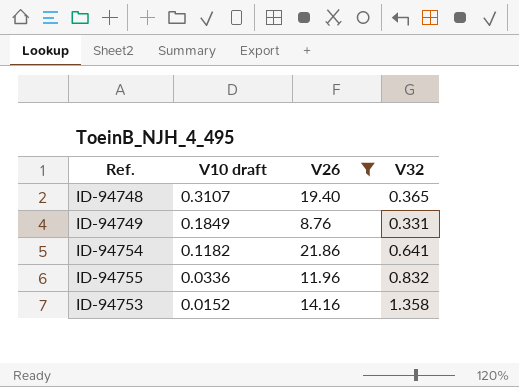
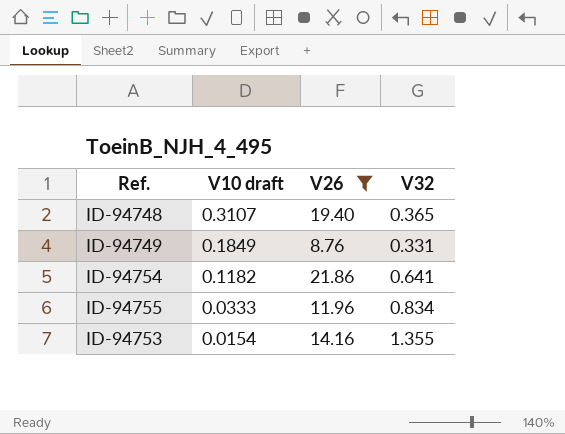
ID-94755 | V10 draft: 0.0336 -> 0.0333
ID-94755 | V32: 0.832 -> 0.834
ID-94753 | V10 draft: 0.0152 -> 0.0154
ID-94753 | V32: 1.358 -> 1.355

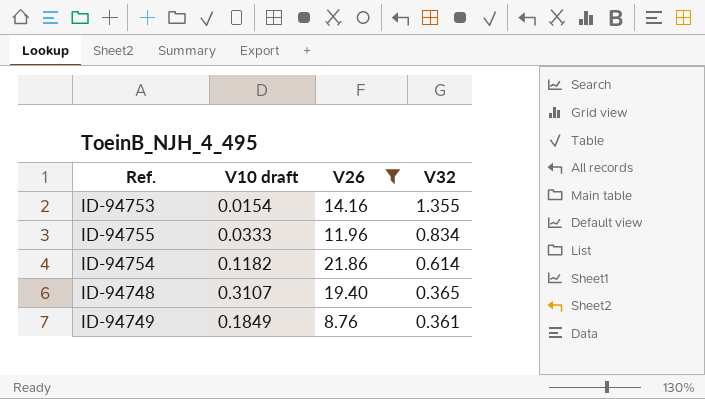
row order: V10 draft descending -> V32 descending
ID-94754 | V32: 0.641 -> 0.614
ID-94749 | V32: 0.331 -> 0.361

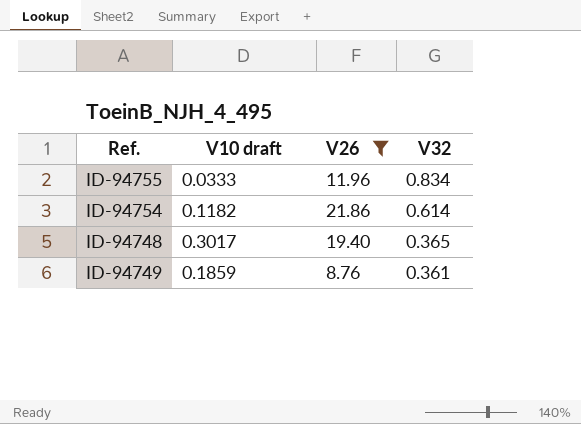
row ID-94753: 0.0154 | 14.16 | 1.355 -> none
ID-94748 | V10 draft: 0.3107 -> 0.3017
ID-94749 | V10 draft: 0.1849 -> 0.1859

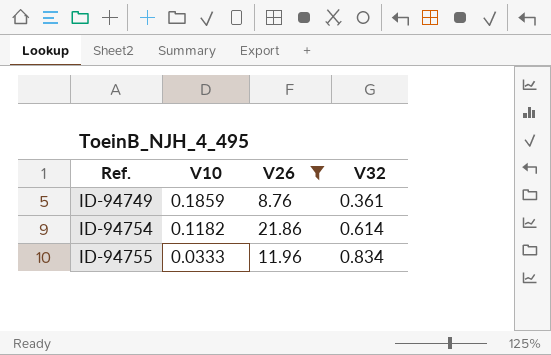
row order: V32 descending -> Ref. ascending
column name: V10 draft -> V10
row ID-94748: 0.3017 | 19.40 | 0.365 -> none

